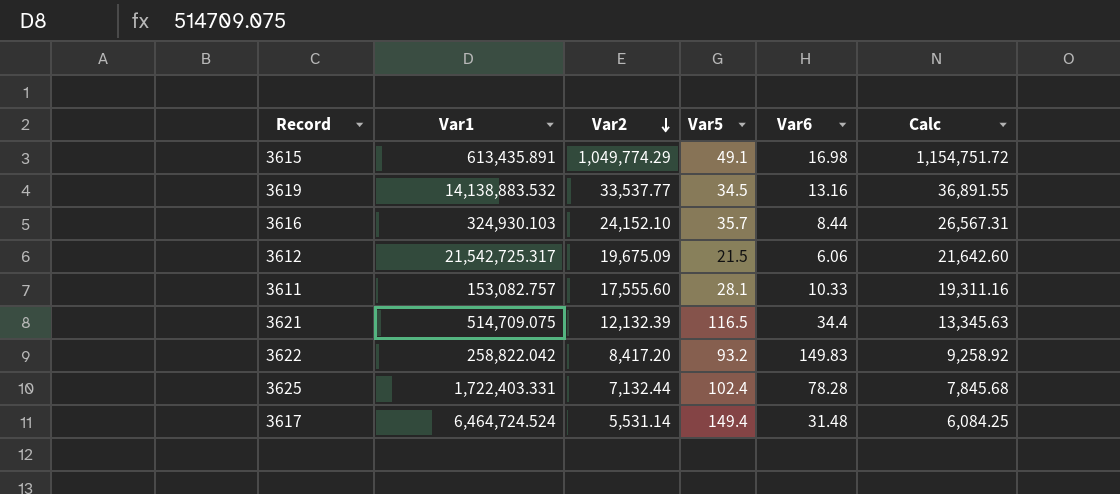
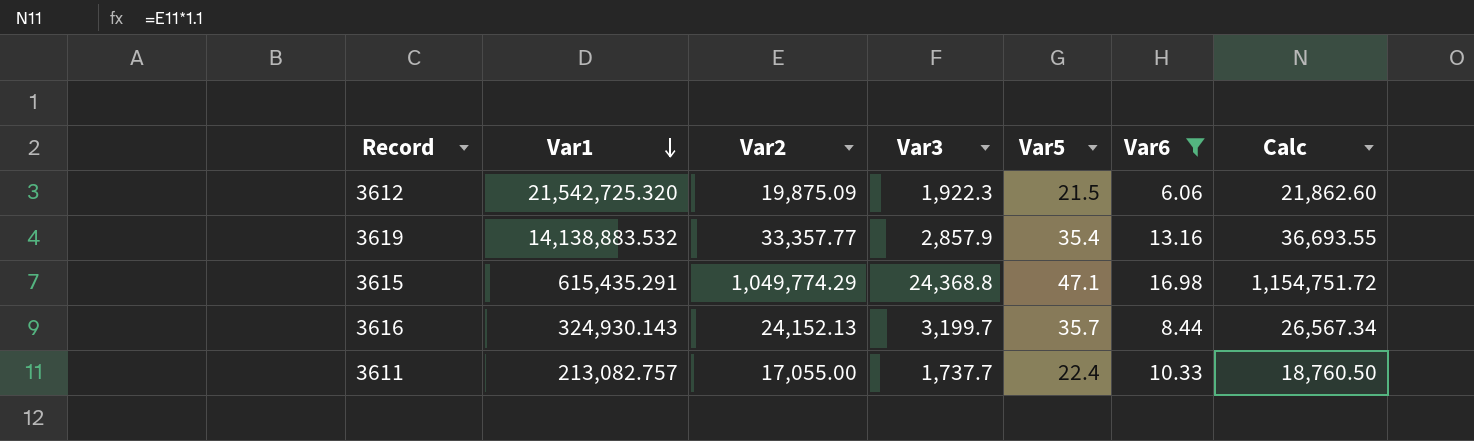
filter: none -> Var6 <= 16.98
row order: Var2 descending -> Var1 descending
column Var3 | position: none -> 4
3612 | Var1: 21,542,725.317 -> 21,542,725.320
3612 | Var2: 19,675.09 -> 19,875.09
3612 | Calc: 21,642.60 -> 21,862.60
3619 | Var2: 33,537.77 -> 33,357.77
3619 | Var5: 34.5 -> 35.4
3619 | Calc: 36,891.55 -> 36,693.55
3615 | Var1: 613,435.891 -> 615,435.291
3615 | Var5: 49.1 -> 47.1
3616 | Var1: 324,930.103 -> 324,930.143
3616 | Var2: 24,152.10 -> 24,152.13
3616 | Calc: 26,567.31 -> 26,567.34
3611 | Var1: 153,082.757 -> 213,082.757
3611 | Var2: 17,555.60 -> 17,055.00
3611 | Var5: 28.1 -> 22.4
3611 | Calc: 19,311.16 -> 18,760.50

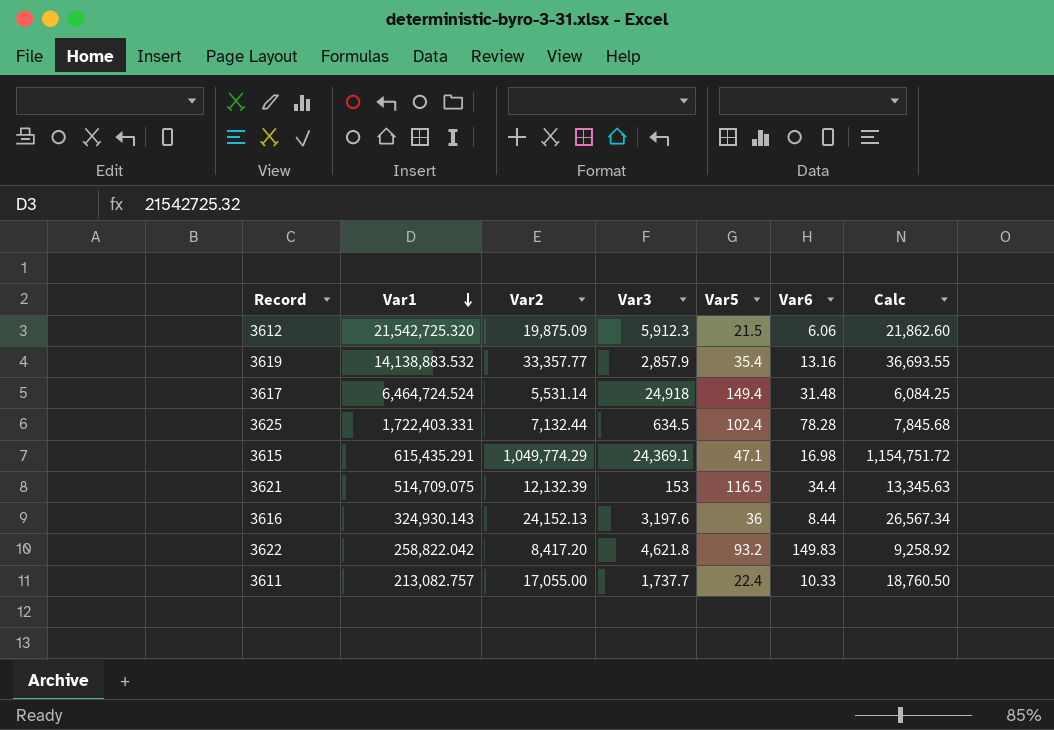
filter: Var6 <= 16.98 -> none
3612 | Var3: 1,922.3 -> 5,912.3
3615 | Var3: 24,368.8 -> 24,369.1
3616 | Var3: 3,199.7 -> 3,197.6
3616 | Var5: 35.7 -> 36

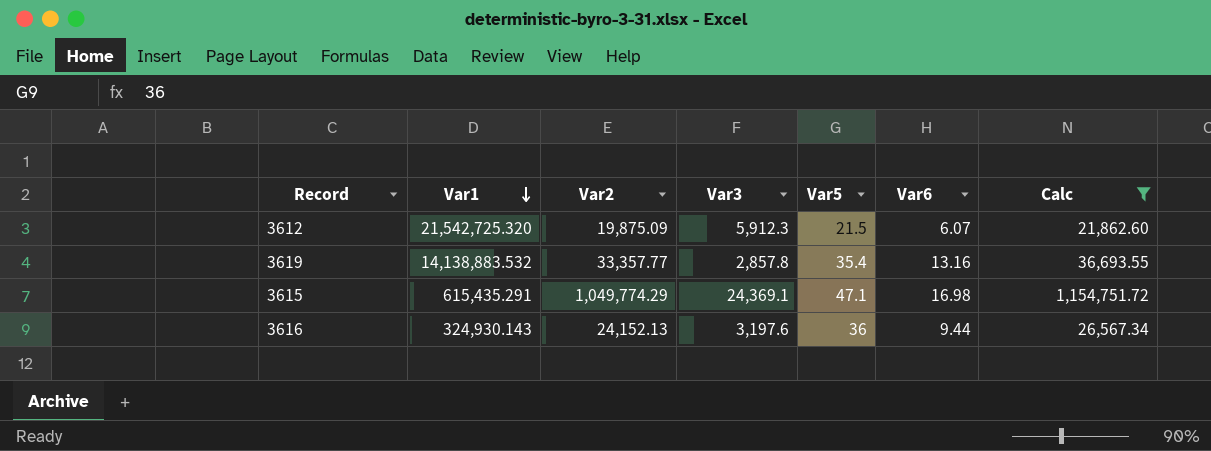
filter: none -> Calc >= 21,862.60
3612 | Var6: 6.06 -> 6.07
3619 | Var3: 2,857.9 -> 2,857.8
3616 | Var6: 8.44 -> 9.44

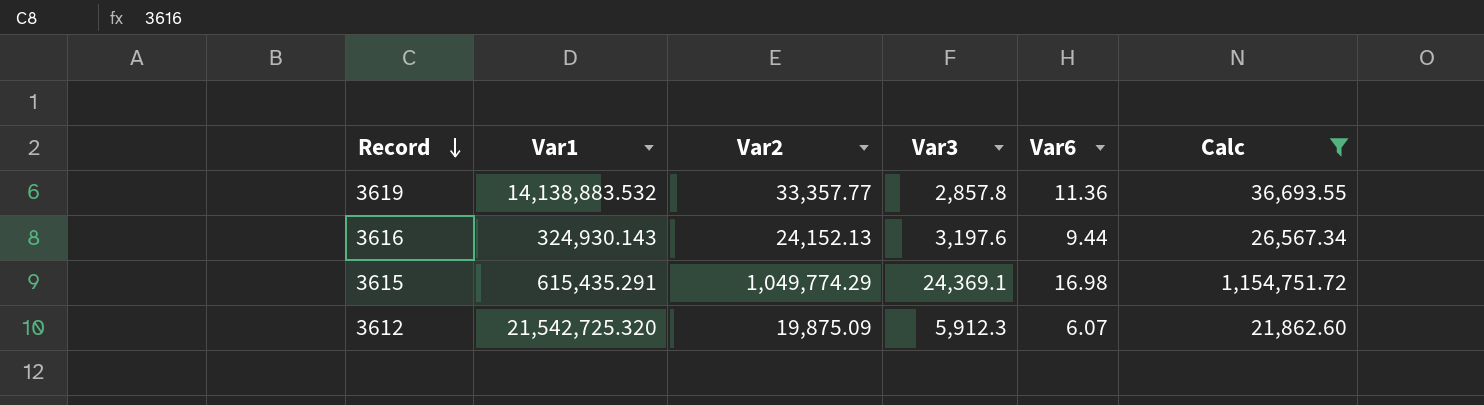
row order: Var1 descending -> Record descending
column Var5 | position: 5 -> none
3619 | Var6: 13.16 -> 11.36

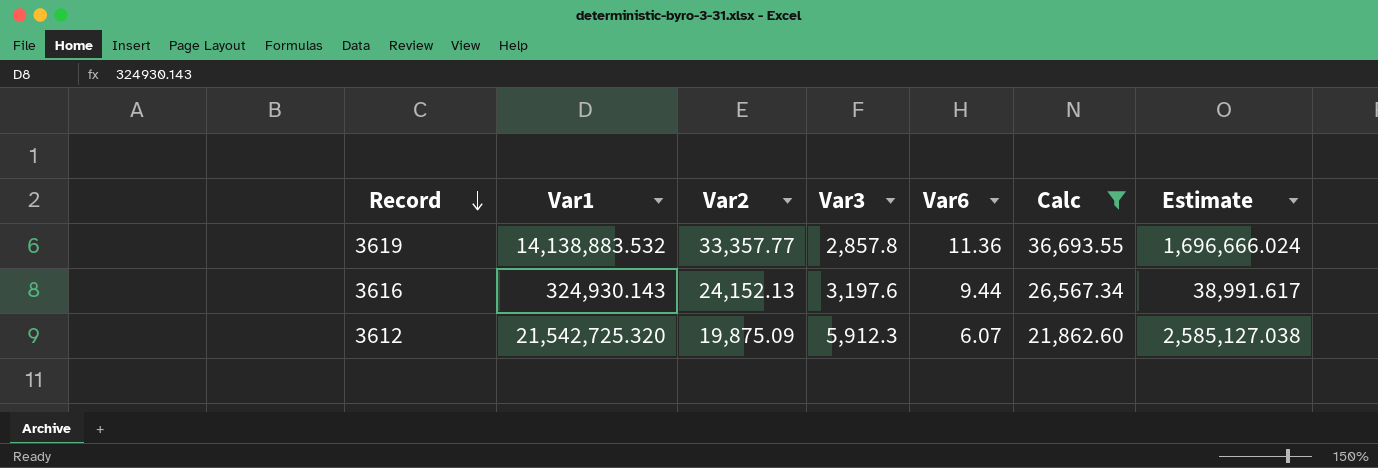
column Estimate | formula: none -> [Var1] * 0.12
row 3615: 615,435.291 | 1,049,774.29 | 24,369.1 | 16.98 | 1,154,751.72 -> none

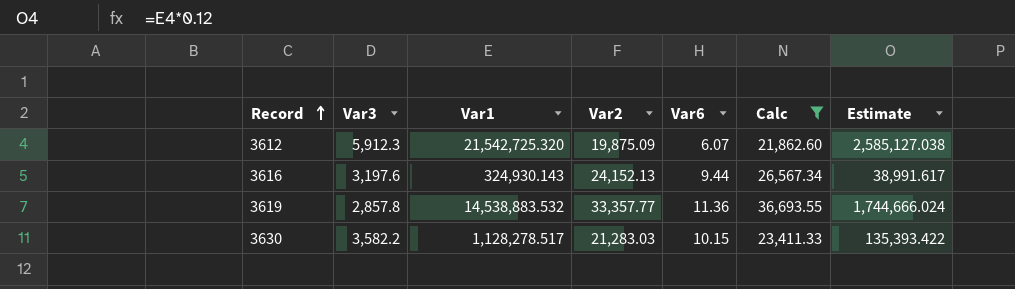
row order: Record descending -> Record ascending
column Var3 | position: 4 -> 2
3619 | Var1: 14,138,883.532 -> 14,538,883.532
3619 | Estimate: 1,696,666.024 -> 1,744,666.024
row 3630: none -> 3,582.2 | 1,128,278.517 | 21,283.03 | 10.15 | 23,411.33 | 135,393.422

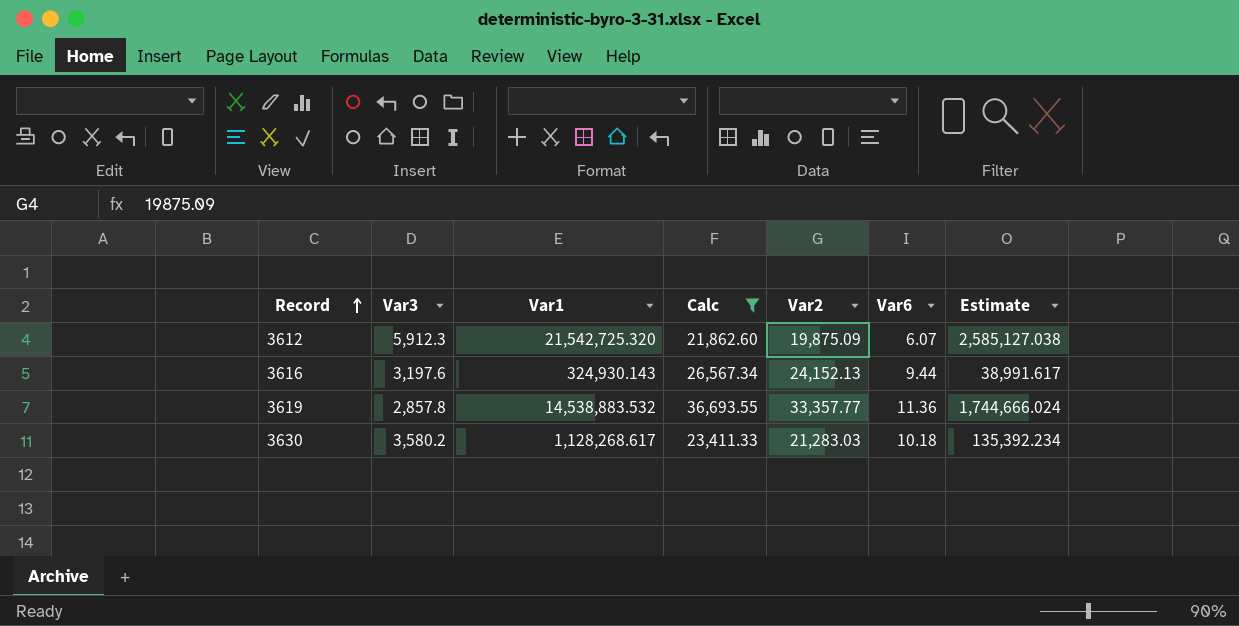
column Calc | position: 6 -> 4
3630 | Var3: 3,582.2 -> 3,580.2
3630 | Var1: 1,128,278.517 -> 1,128,268.617
3630 | Var6: 10.15 -> 10.18
3630 | Estimate: 135,393.422 -> 135,392.234

